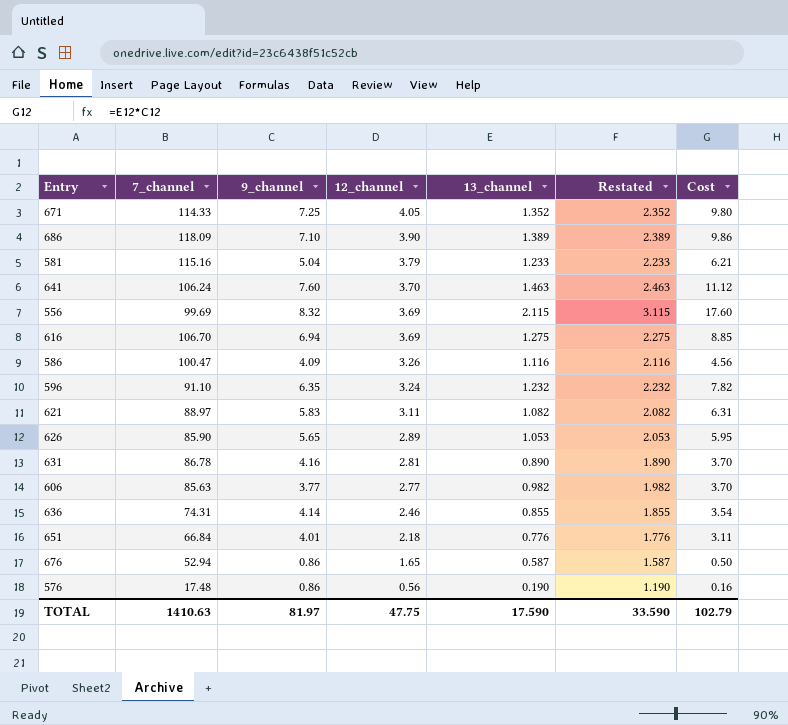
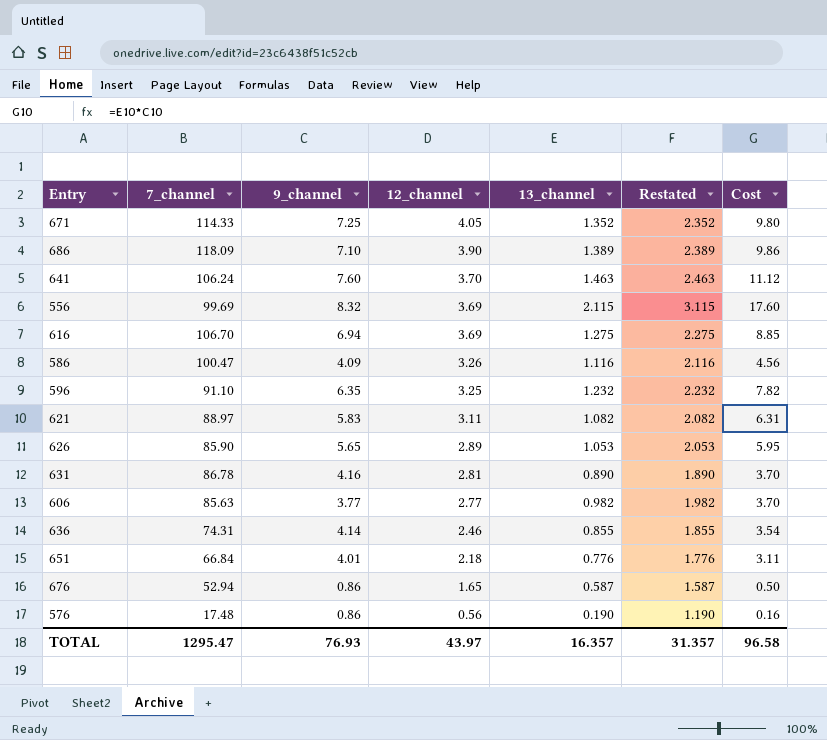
row 581: 115.16 | 5.04 | 3.79 | 1.233 | 2.233 | 6.21 -> none
596 | 12_channel: 3.24 -> 3.25
TOTAL | 7_channel: 1410.63 -> 1295.47
TOTAL | 9_channel: 81.97 -> 76.93
TOTAL | 12_channel: 47.75 -> 43.97
TOTAL | 13_channel: 17.590 -> 16.357
TOTAL | Restated: 33.590 -> 31.357
TOTAL | Cost: 102.79 -> 96.58

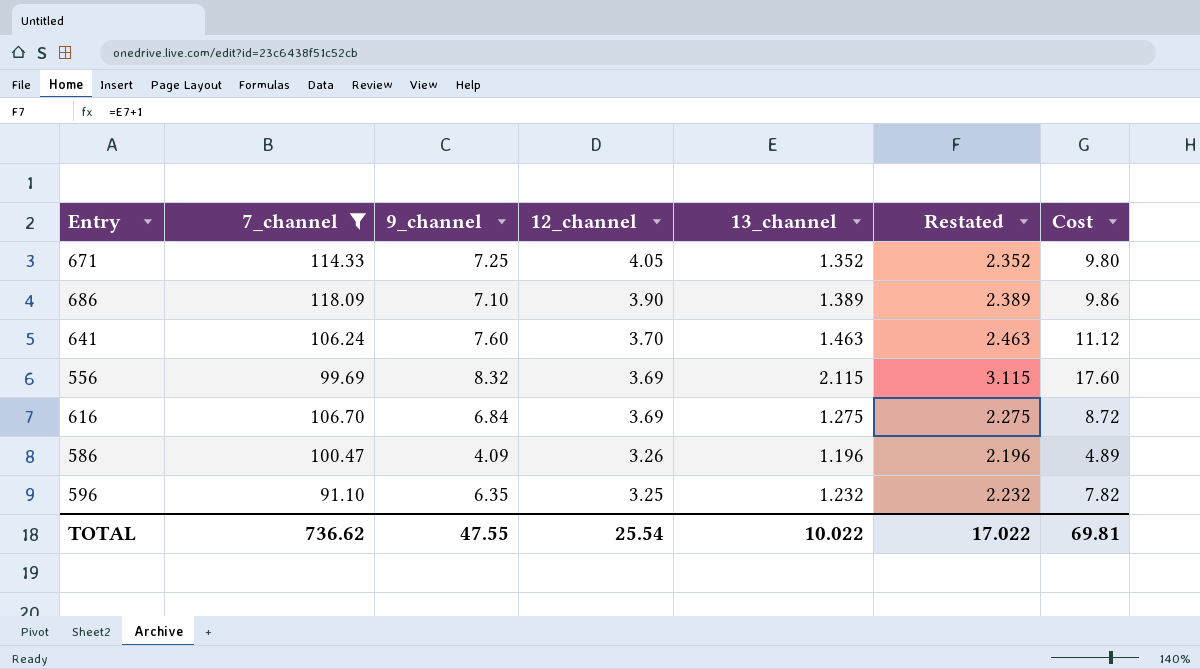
filter: none -> 7_channel >= 91.10
616 | 9_channel: 6.94 -> 6.84
616 | Cost: 8.85 -> 8.72
586 | 13_channel: 1.116 -> 1.196
586 | Restated: 2.116 -> 2.196
586 | Cost: 4.56 -> 4.89
TOTAL | 7_channel: 1295.47 -> 736.62
TOTAL | 9_channel: 76.93 -> 47.55
TOTAL | 12_channel: 43.97 -> 25.54
TOTAL | 13_channel: 16.357 -> 10.022
TOTAL | Restated: 31.357 -> 17.022
TOTAL | Cost: 96.58 -> 69.81

